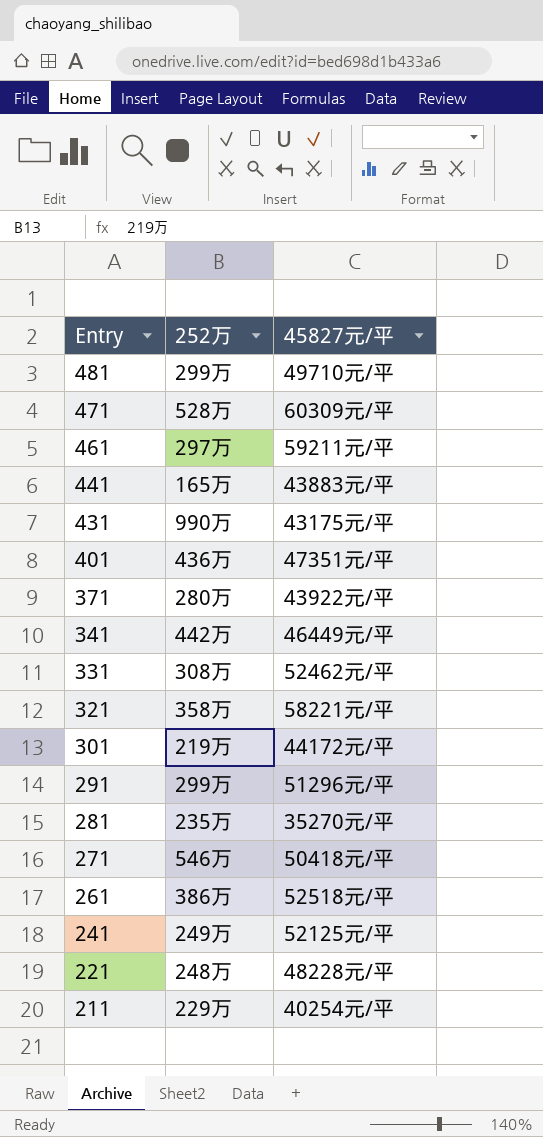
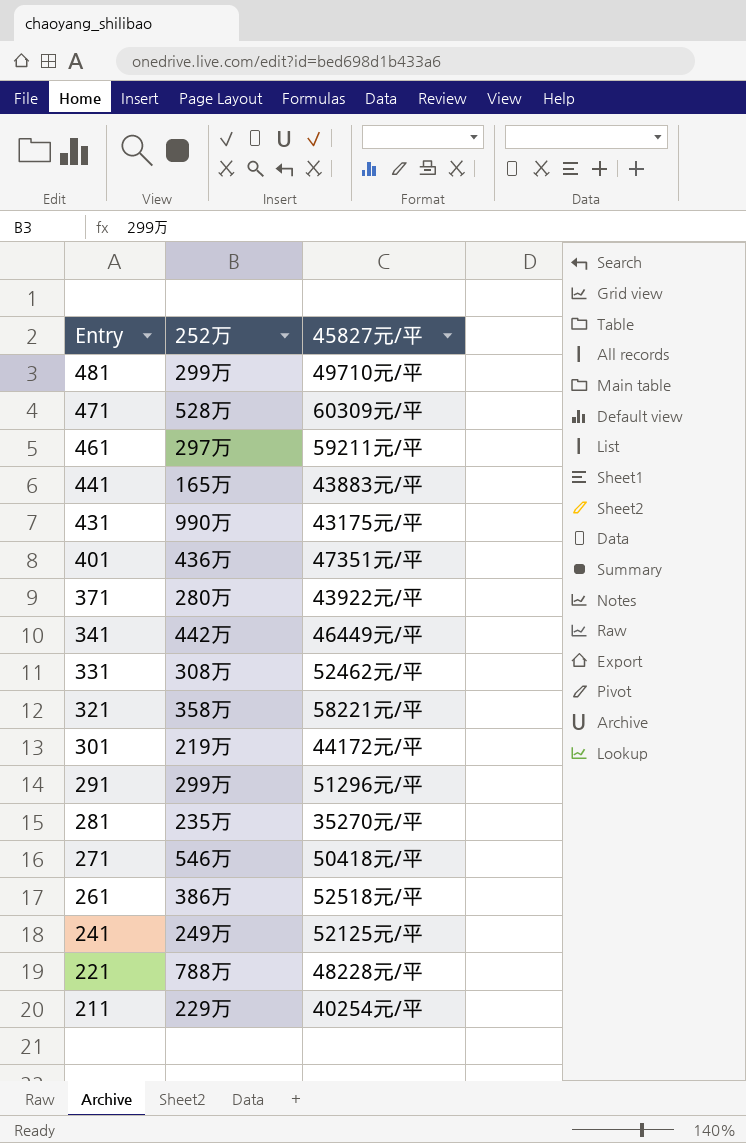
221 | 252万: 248万 -> 788万

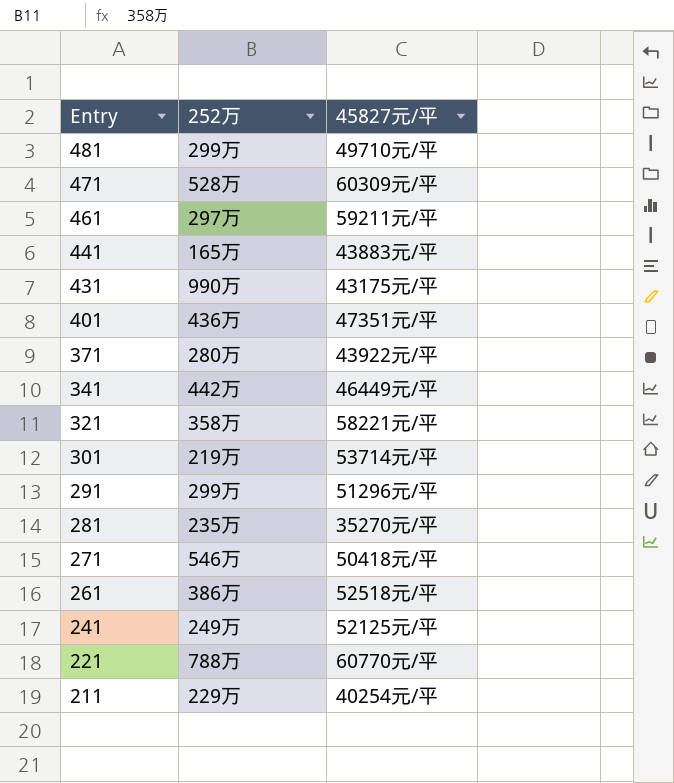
row 331: 308万 | 52462元/平 -> none
301 | 45827元/平: 44172元/平 -> 53714元/平
221 | 45827元/平: 48228元/平 -> 60770元/平

